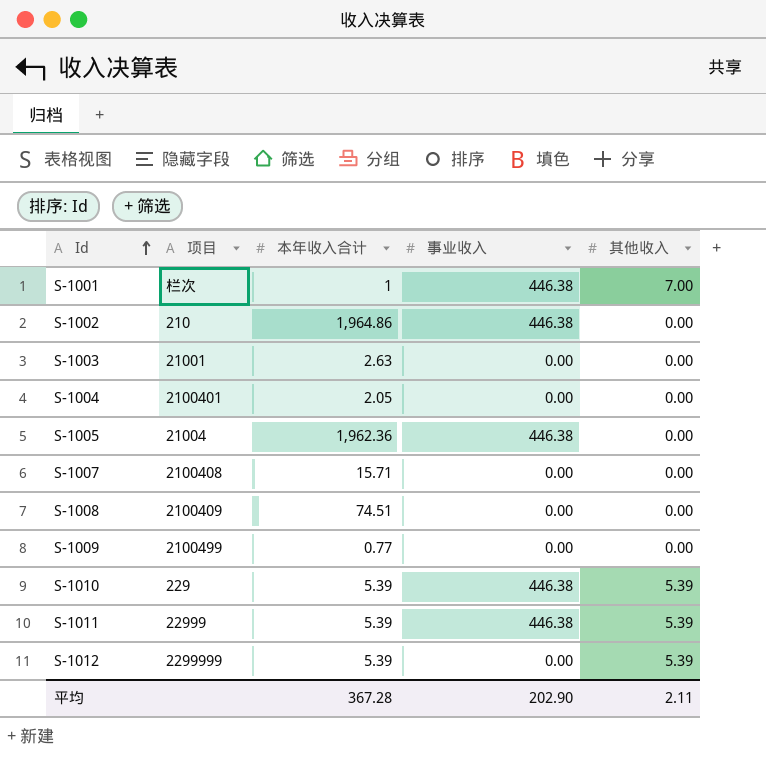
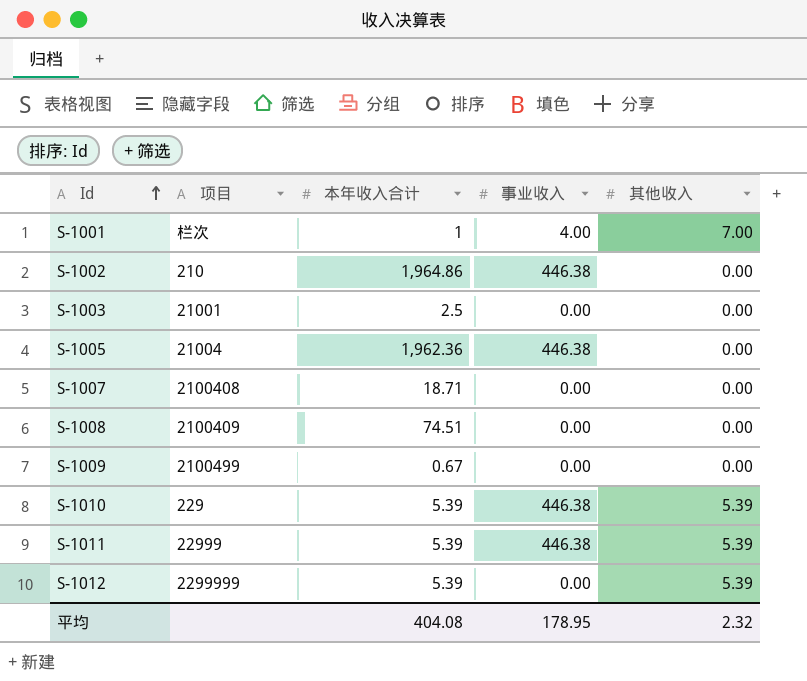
row S-1004: 2100401 | 2.05 | 0.00 | 0.00 -> none
S-1001 | 事业收入: 446.38 -> 4.00
S-1003 | 本年收入合计: 2.63 -> 2.5
S-1007 | 本年收入合计: 15.71 -> 18.71
S-1009 | 本年收入合计: 0.77 -> 0.67
平均 | 本年收入合计: 367.28 -> 404.08
平均 | 事业收入: 202.90 -> 178.95
平均 | 其他收入: 2.11 -> 2.32

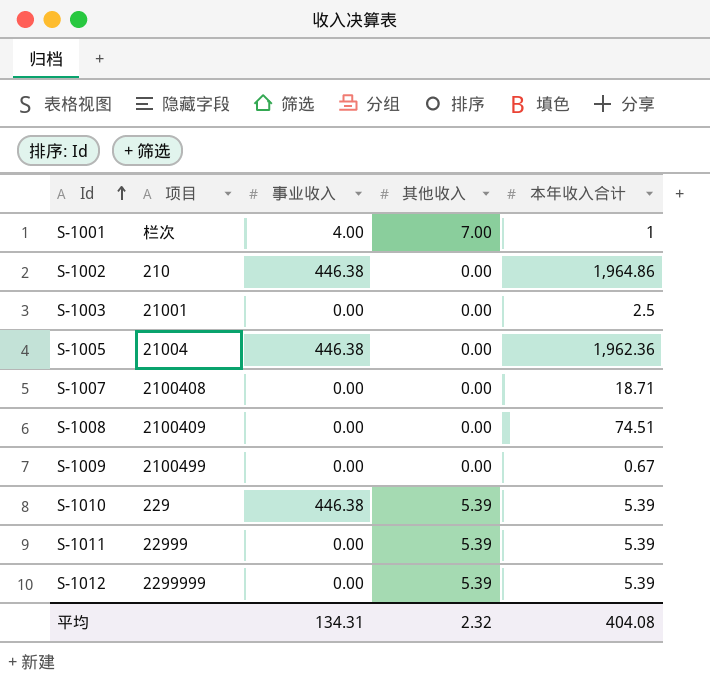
column 本年收入合计 | position: 3 -> 5
S-1011 | 事业收入: 446.38 -> 0.00
平均 | 事业收入: 178.95 -> 134.31

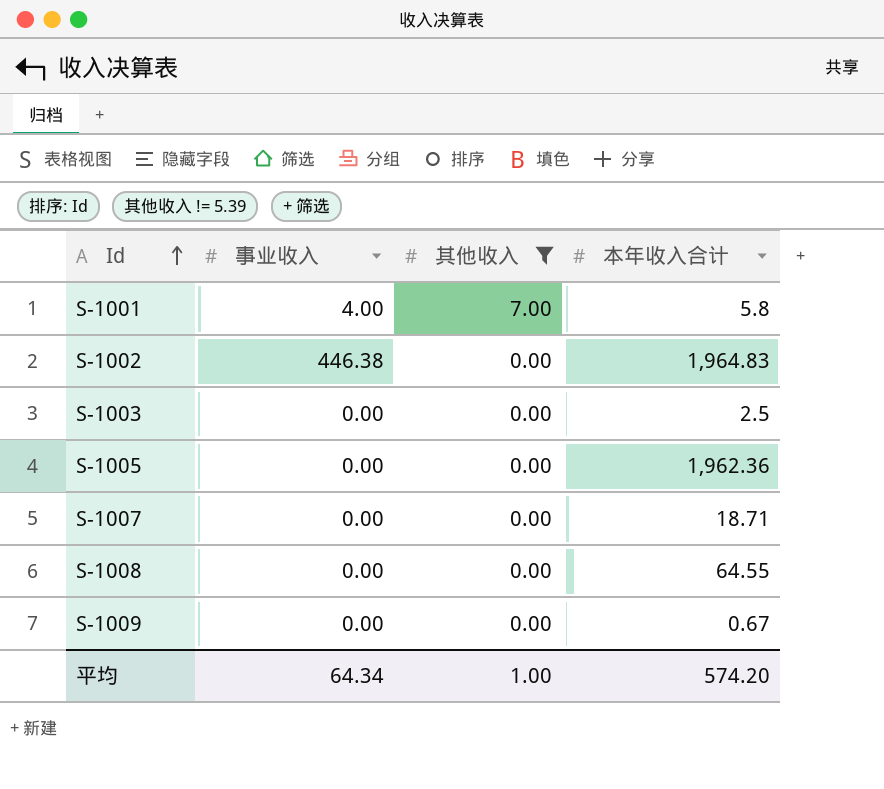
filter: none -> 其他收入 != 5.39
column 项目 | position: 2 -> none
S-1001 | 本年收入合计: 1 -> 5.8
S-1002 | 本年收入合计: 1,964.86 -> 1,964.83
S-1005 | 事业收入: 446.38 -> 0.00
S-1008 | 本年收入合计: 74.51 -> 64.55
平均 | 事业收入: 134.31 -> 64.34
平均 | 其他收入: 2.32 -> 1.00
平均 | 本年收入合计: 404.08 -> 574.20

